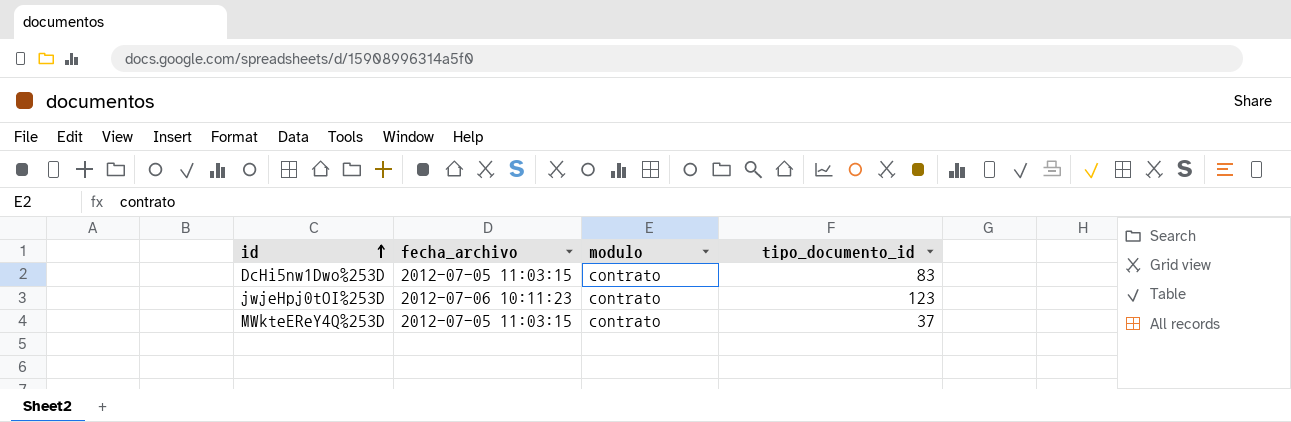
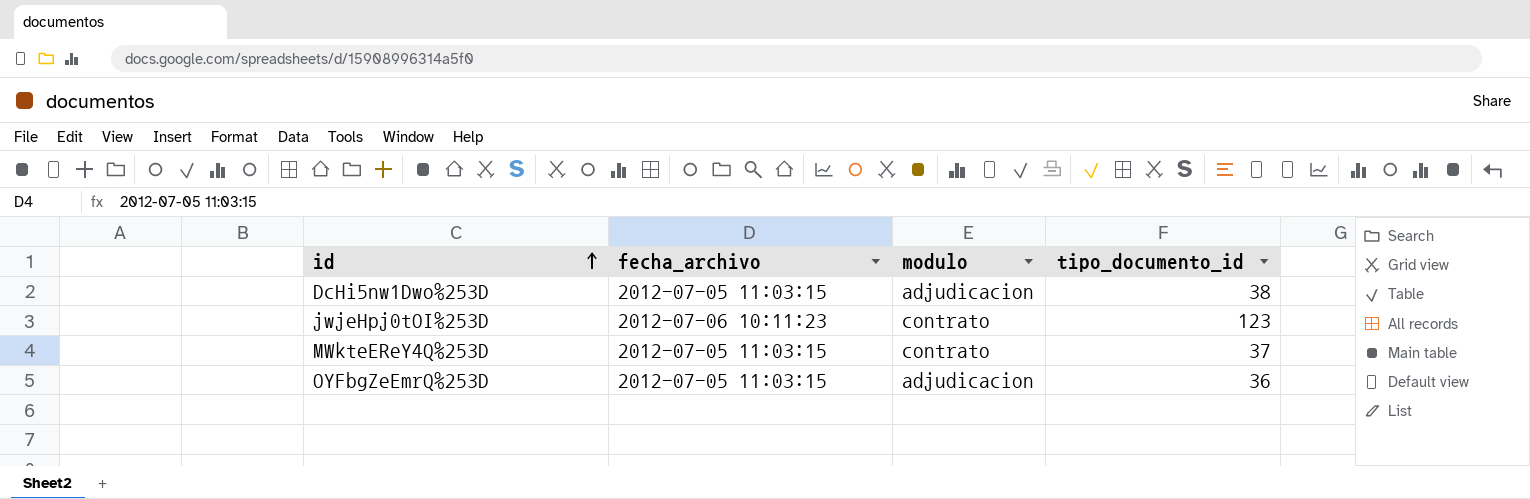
DcHi5nw1Dwo%253D | modulo: contrato -> adjudicacion
DcHi5nw1Dwo%253D | tipo_documento_id: 83 -> 38
row OYFbgZeEmrQ%253D: none -> 2012-07-05 11:03:15 | adjudicacion | 36

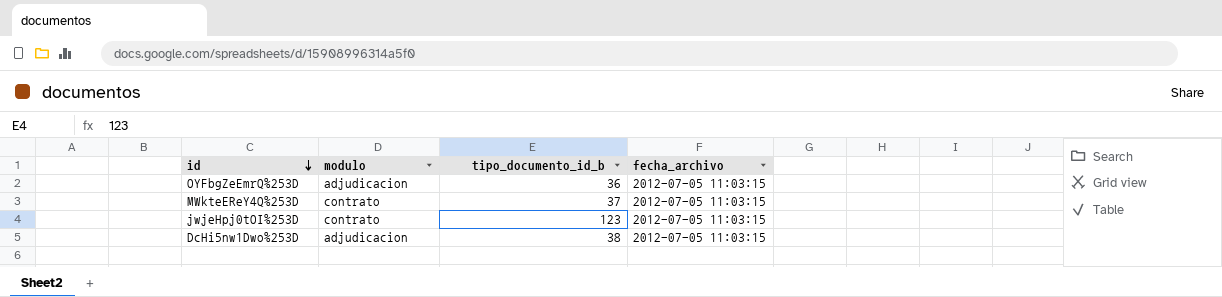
row order: id ascending -> id descending
column name: tipo_documento_id -> tipo_documento_id_b
column fecha_archivo | position: 2 -> 4
jwjeHpj0tOI%253D | fecha_archivo: 2012-07-06 10:11:23 -> 2012-07-05 11:03:15

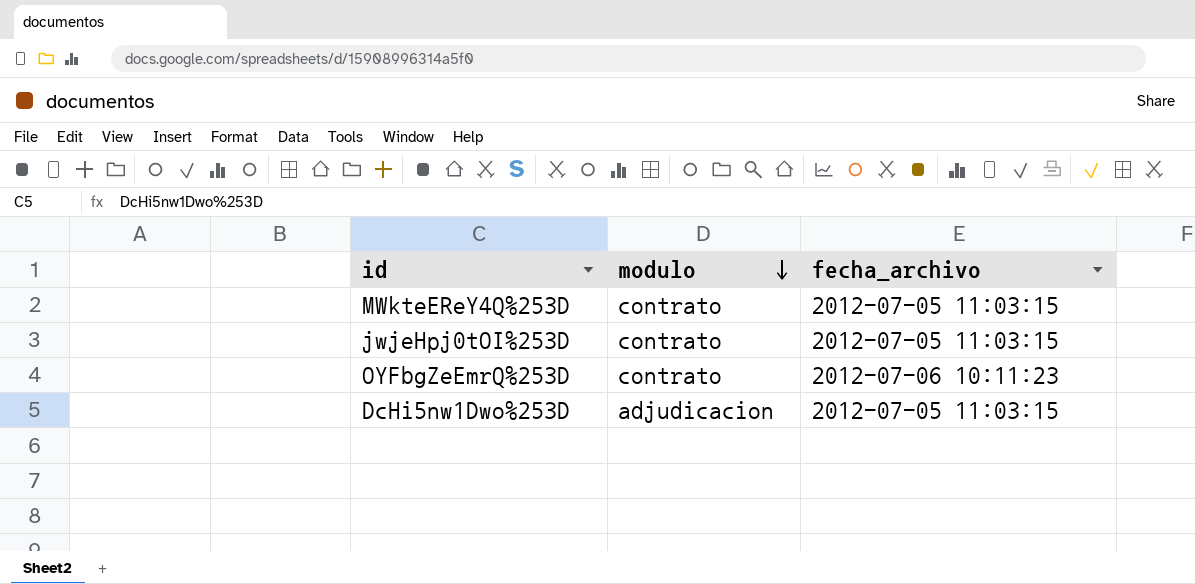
row order: id descending -> modulo descending
column tipo_documento_id_b | position: 3 -> none
OYFbgZeEmrQ%253D | modulo: adjudicacion -> contrato
OYFbgZeEmrQ%253D | fecha_archivo: 2012-07-05 11:03:15 -> 2012-07-06 10:11:23

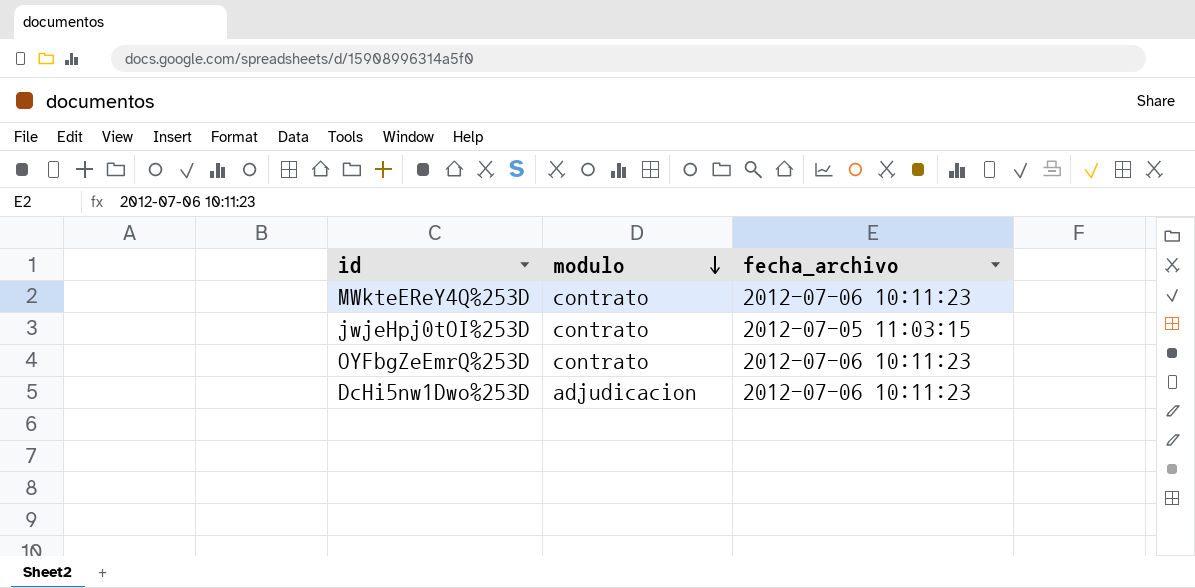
MWkteEReY4Q%253D | fecha_archivo: 2012-07-05 11:03:15 -> 2012-07-06 10:11:23
DcHi5nw1Dwo%253D | fecha_archivo: 2012-07-05 11:03:15 -> 2012-07-06 10:11:23

